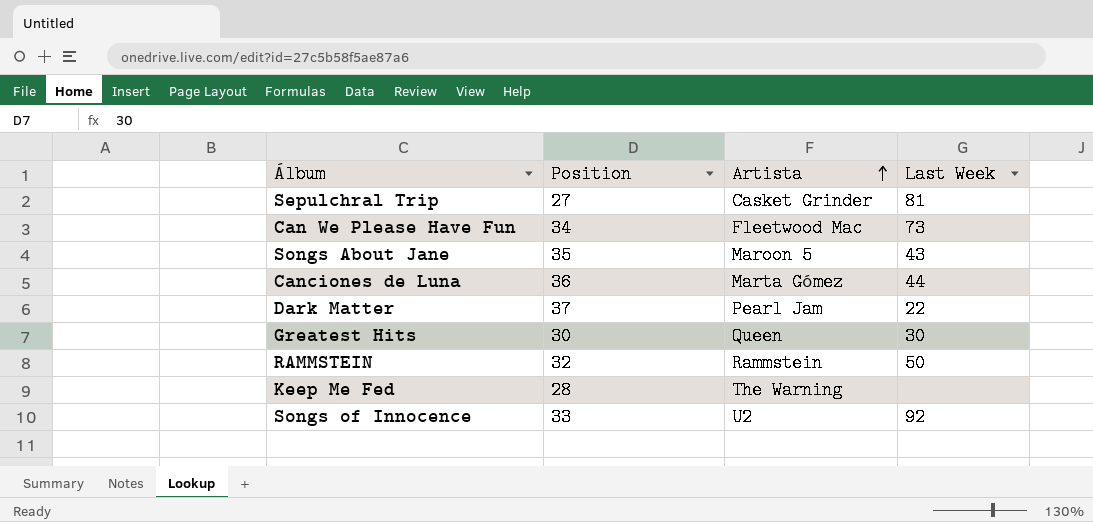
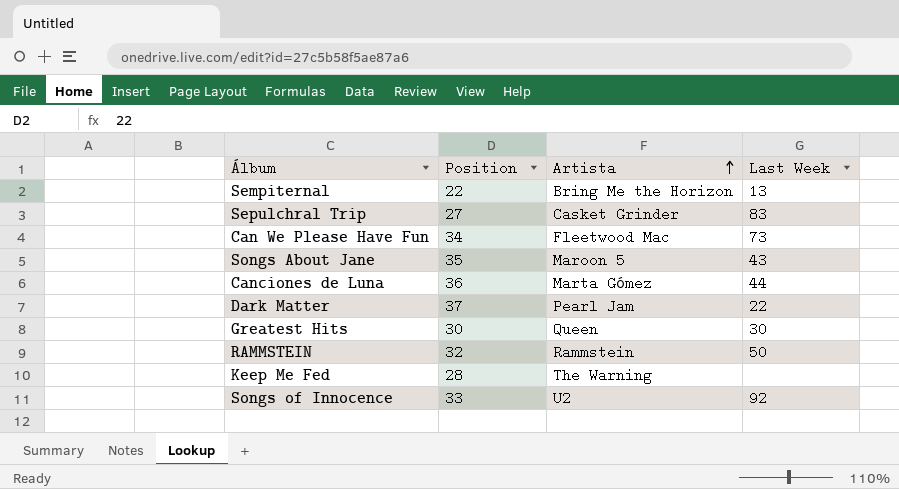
row Sempiternal: none -> 22 | Bring Me the Horizon | 13
Sepulchral Trip | Last Week: 81 -> 83

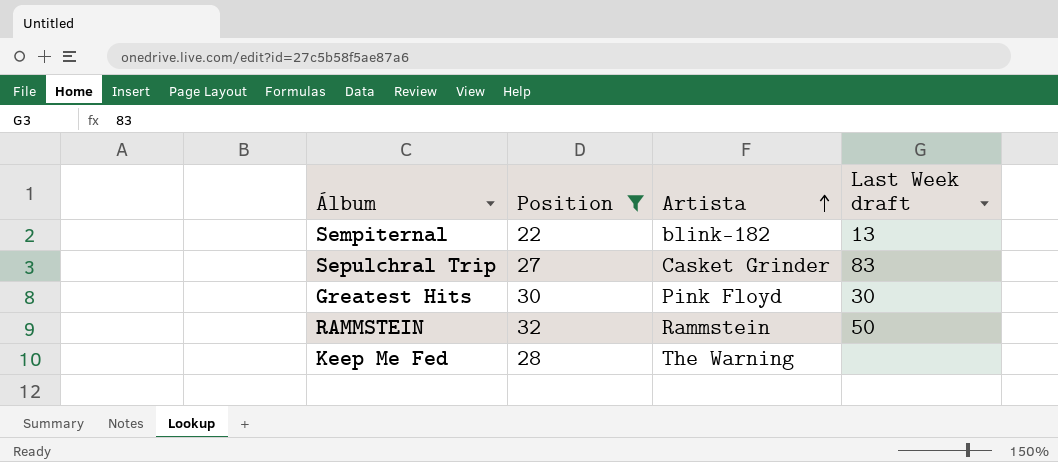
filter: none -> Position <= 32
column name: Last Week -> Last Week draft
Sempiternal | Artista: Bring Me the Horizon -> blink-182
Greatest Hits | Artista: Queen -> Pink Floyd

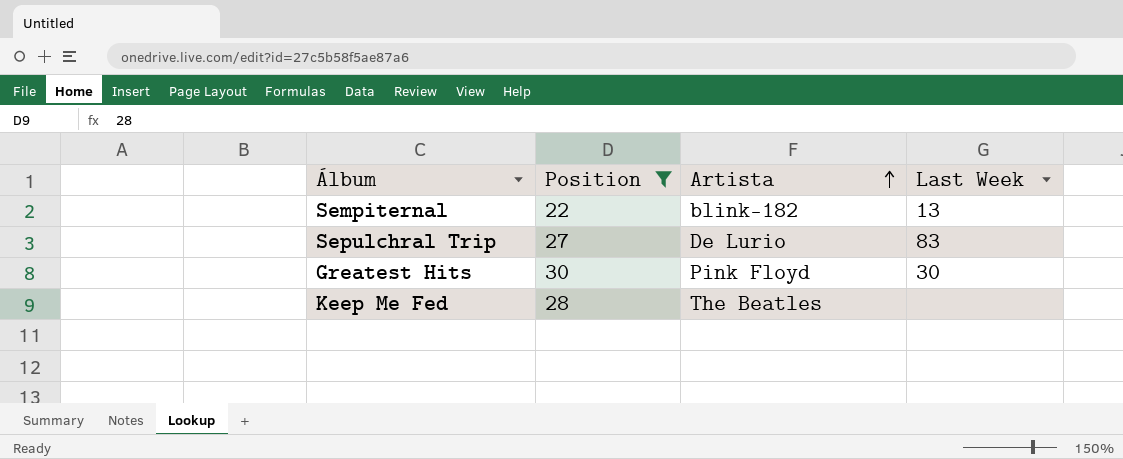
column name: Last Week draft -> Last Week
row RAMMSTEIN: 32 | Rammstein | 50 -> none
Sepulchral Trip | Artista: Casket Grinder -> De Lurio
Keep Me Fed | Artista: The Warning -> The Beatles

